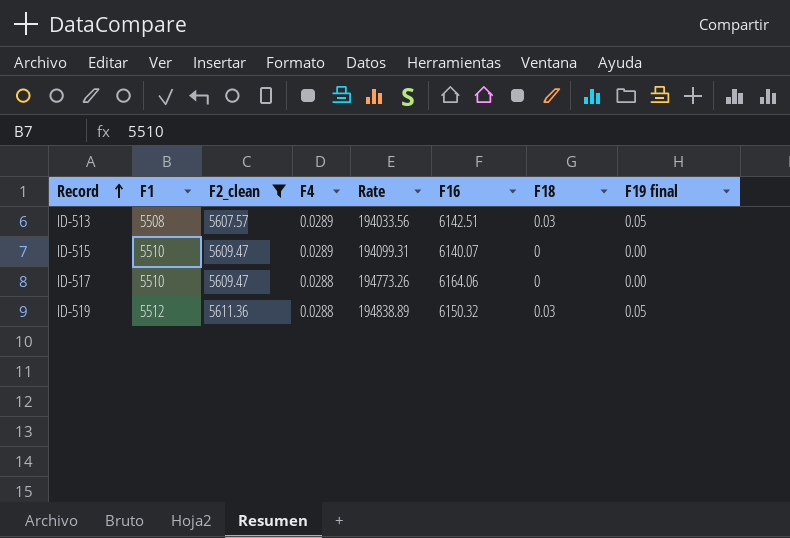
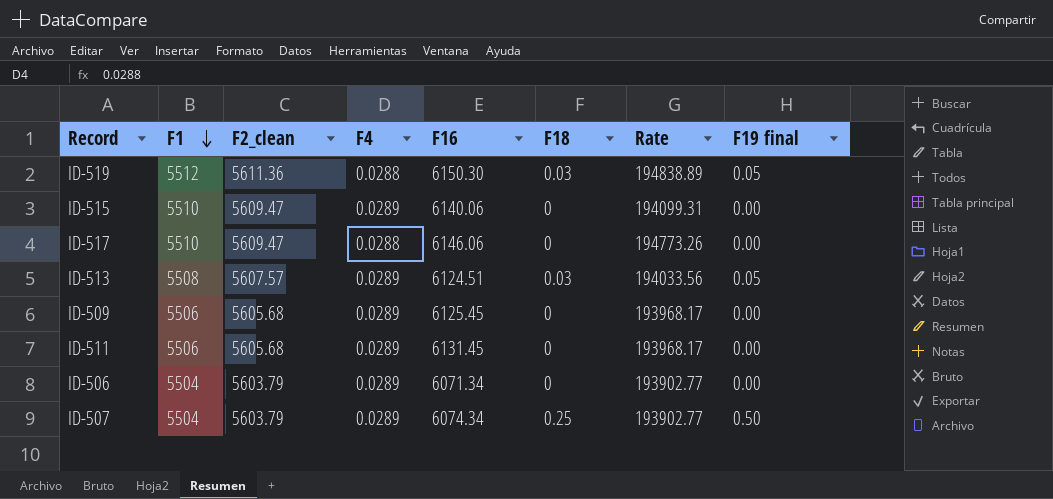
filter: F2_clean >= 5607.57 -> none
row order: Record ascending -> F1 descending
column Rate | position: 5 -> 7
ID-519 | F16: 6150.32 -> 6150.30
ID-515 | F16: 6140.07 -> 6140.06
ID-517 | F16: 6164.06 -> 6146.06
ID-513 | F16: 6142.51 -> 6124.51

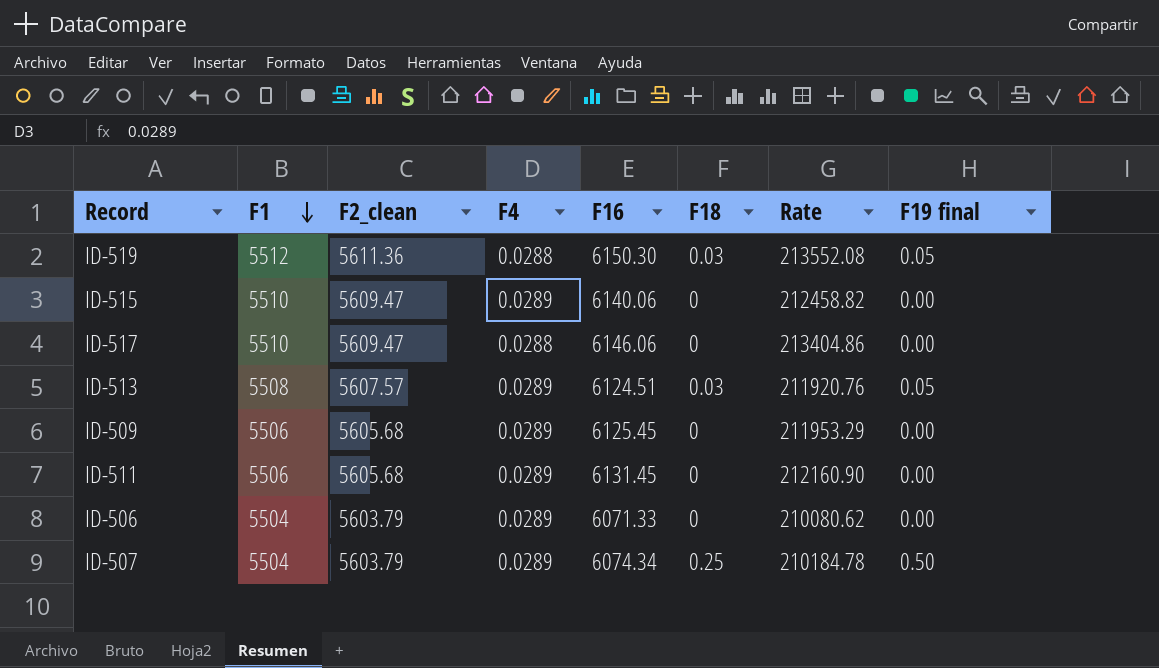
column Rate | formula: [F2_clean] / [F4] -> [F16] / [F4]
ID-506 | F16: 6071.34 -> 6071.33

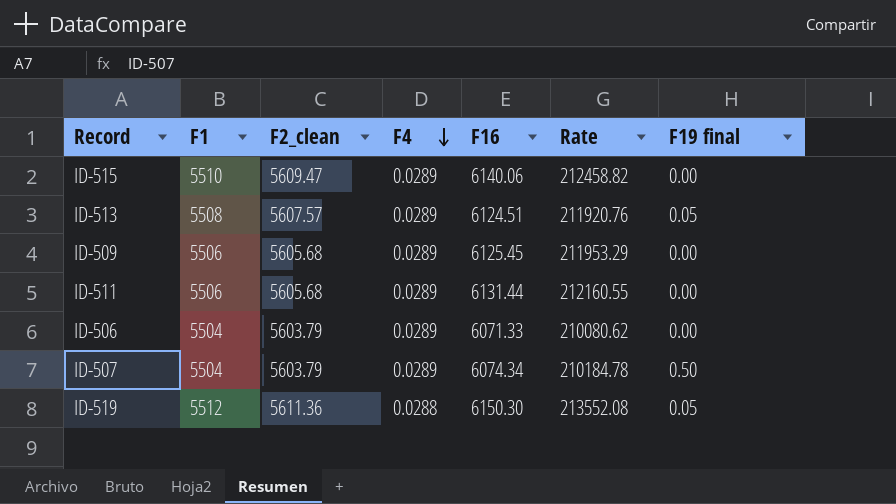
row order: F1 descending -> F4 descending
column F18 | position: 6 -> none
row ID-517: 5510 | 5609.47 | 0.0288 | 6146.06 | 0 | 213404.86 | 0.00 -> none
ID-511 | F16: 6131.45 -> 6131.44
ID-511 | Rate: 212160.90 -> 212160.55

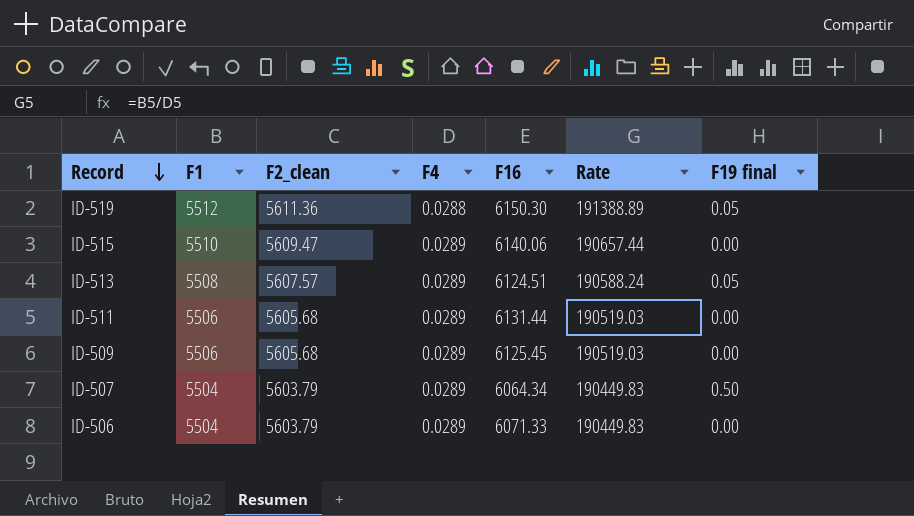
row order: F4 descending -> Record descending
column Rate | formula: [F16] / [F4] -> [F1] / [F4]
ID-507 | F16: 6074.34 -> 6064.34

